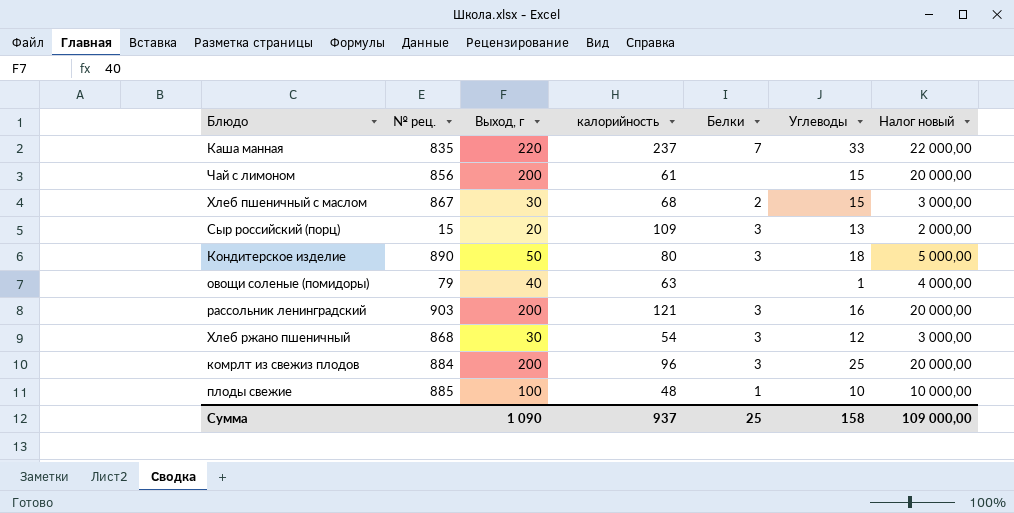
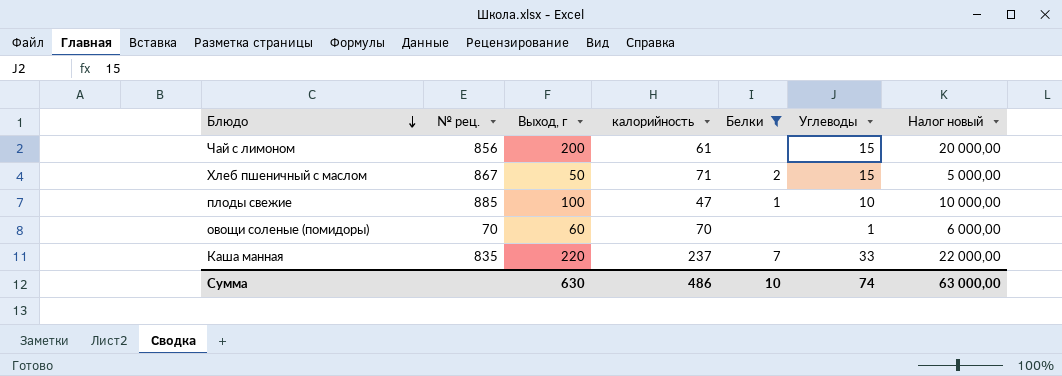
filter: none -> Белки != 3
row order: none -> Блюдо descending
Хлеб пшеничный с маслом | Выход, г: 30 -> 50
Хлеб пшеничный с маслом | калорийность: 68 -> 71
Хлеб пшеничный с маслом | Налог новый: 3 000,00 -> 5 000,00
плоды свежие | калорийность: 48 -> 47
овощи соленые (помидоры) | № рец.: 79 -> 70
овощи соленые (помидоры) | Выход, г: 40 -> 60
овощи соленые (помидоры) | калорийность: 63 -> 70
овощи соленые (помидоры) | Налог новый: 4 000,00 -> 6 000,00
Сумма | Выход, г: 1 090 -> 630
Сумма | калорийность: 937 -> 486
Сумма | Белки: 25 -> 10
Сумма | Углеводы: 158 -> 74
Сумма | Налог новый: 109 000,00 -> 63 000,00

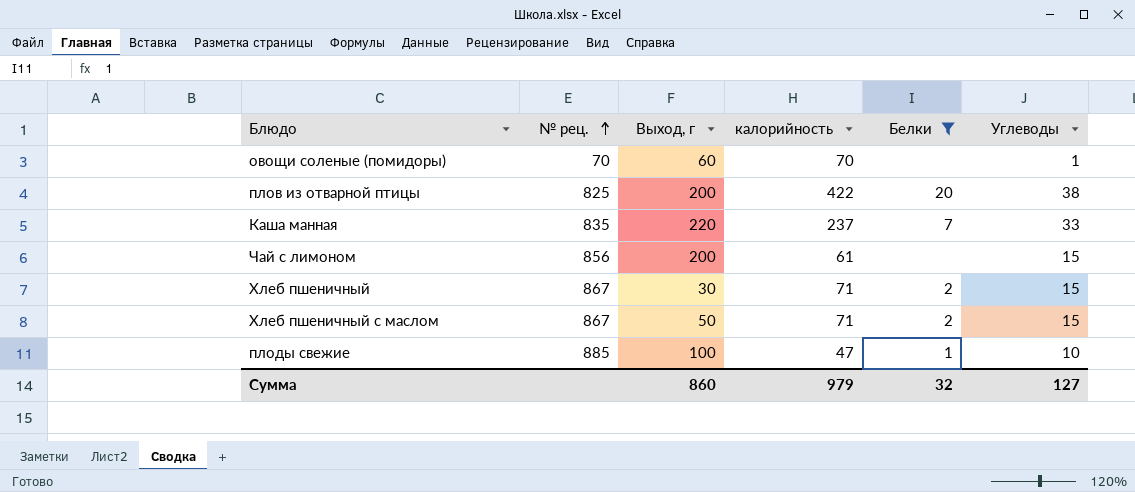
row order: Блюдо descending -> № рец. ascending
column Налог новый | formula: [Выход, г] * 100 -> none
row плов из отварной птицы: none -> 825 | 200 | 422 | 20 | 38
row Хлеб пшеничный: none -> 867 | 30 | 71 | 2 | 15
Сумма | Выход, г: 630 -> 860
Сумма | калорийность: 486 -> 979
Сумма | Белки: 10 -> 32
Сумма | Углеводы: 74 -> 127

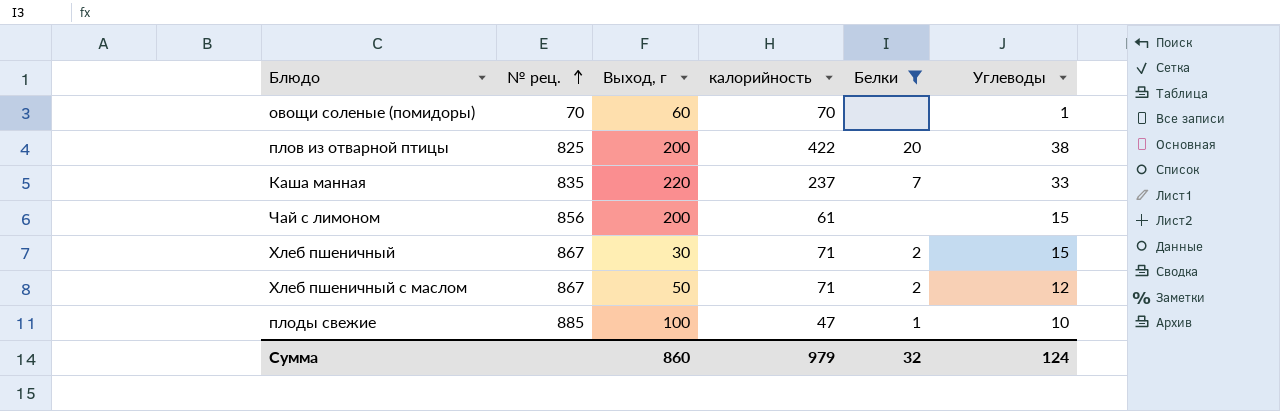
Хлеб пшеничный с маслом | Углеводы: 15 -> 12
Сумма | Углеводы: 127 -> 124

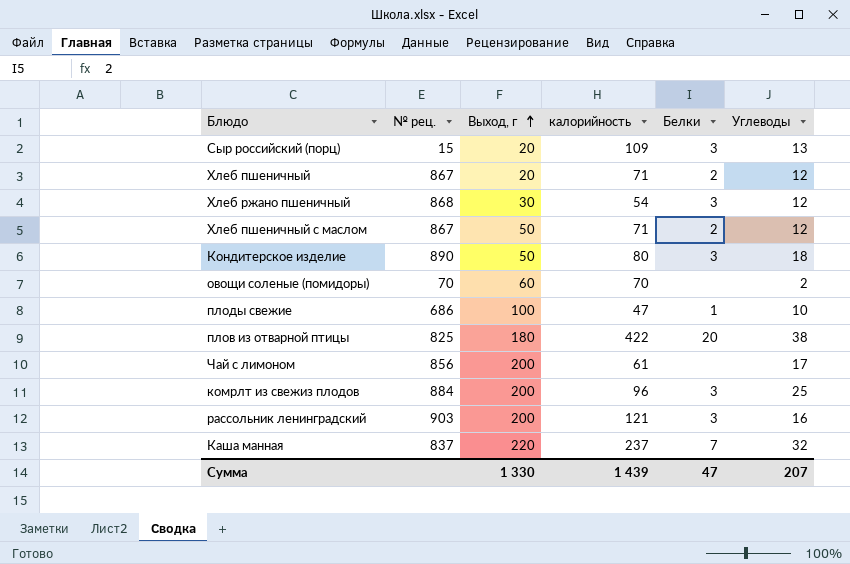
filter: Белки != 3 -> none
row order: № рец. ascending -> Выход, г ascending
Хлеб пшеничный | Выход, г: 30 -> 20
Хлеб пшеничный | Углеводы: 15 -> 12
овощи соленые (помидоры) | Углеводы: 1 -> 2
плоды свежие | № рец.: 885 -> 686
плов из отварной птицы | Выход, г: 200 -> 180
Чай с лимоном | Углеводы: 15 -> 17
Каша манная | № рец.: 835 -> 837
Каша манная | Углеводы: 33 -> 32
Сумма | Выход, г: 860 -> 1 330
Сумма | калорийность: 979 -> 1 439
Сумма | Белки: 32 -> 47
Сумма | Углеводы: 124 -> 207

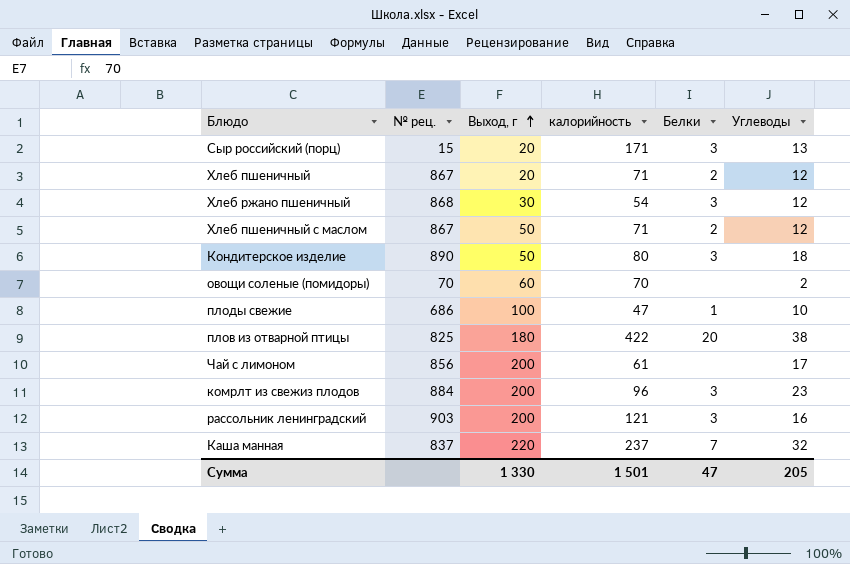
Сыр российский (порц) | калорийность: 109 -> 171
комрлт из свежиз плодов | Углеводы: 25 -> 23
Сумма | калорийность: 1 439 -> 1 501
Сумма | Углеводы: 207 -> 205

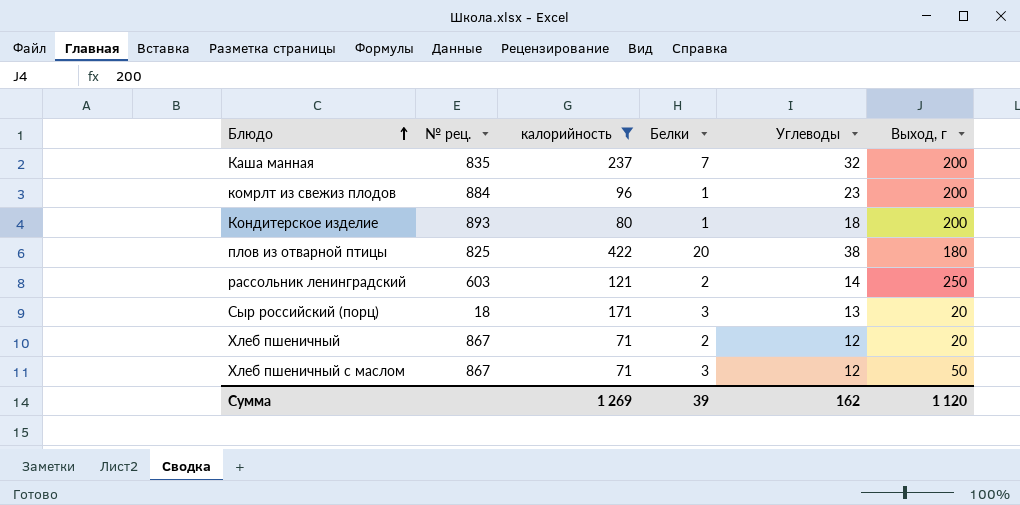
filter: none -> калорийность >= 71
row order: Выход, г ascending -> Блюдо ascending
column Выход, г | position: 3 -> 6
Каша манная | № рец.: 837 -> 835
Каша манная | Выход, г: 220 -> 200
комрлт из свежиз плодов | Белки: 3 -> 1
Кондитерское изделие | № рец.: 890 -> 893
Кондитерское изделие | Белки: 3 -> 1
Кондитерское изделие | Выход, г: 50 -> 200
рассольник ленинградский | № рец.: 903 -> 603
рассольник ленинградский | Белки: 3 -> 2
рассольник ленинградский | Углеводы: 16 -> 14
рассольник ленинградский | Выход, г: 200 -> 250
Сыр российский (порц) | № рец.: 15 -> 18
Хлеб пшеничный с маслом | Белки: 2 -> 3
Сумма | калорийность: 1 501 -> 1 269
Сумма | Белки: 47 -> 39
Сумма | Углеводы: 205 -> 162
Сумма | Выход, г: 1 330 -> 1 120

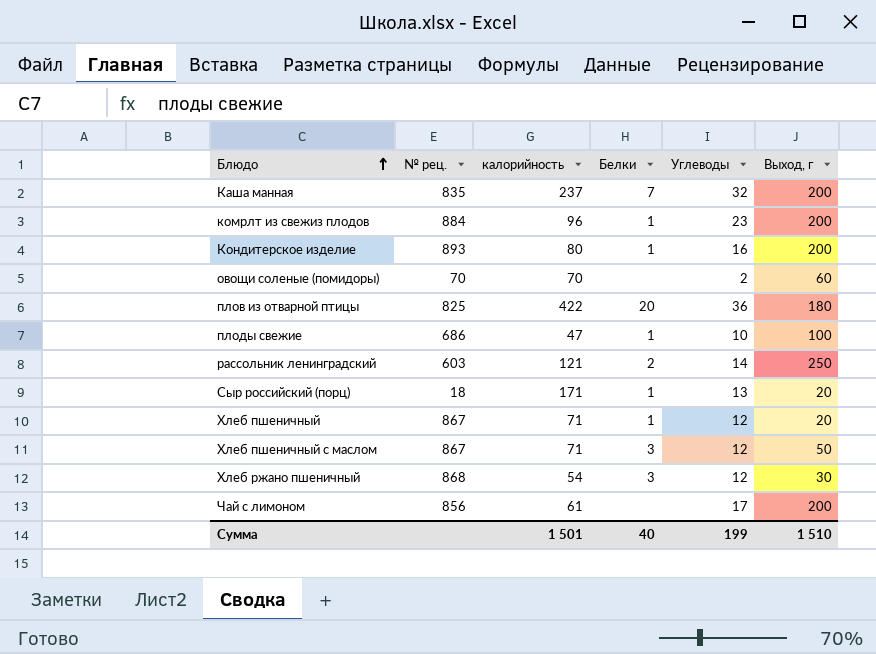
filter: калорийность >= 71 -> none
Кондитерское изделие | Углеводы: 18 -> 16
плов из отварной птицы | Углеводы: 38 -> 36
Сыр российский (порц) | Белки: 3 -> 1
Хлеб пшеничный | Белки: 2 -> 1
Сумма | калорийность: 1 269 -> 1 501
Сумма | Белки: 39 -> 40
Сумма | Углеводы: 162 -> 199
Сумма | Выход, г: 1 120 -> 1 510

